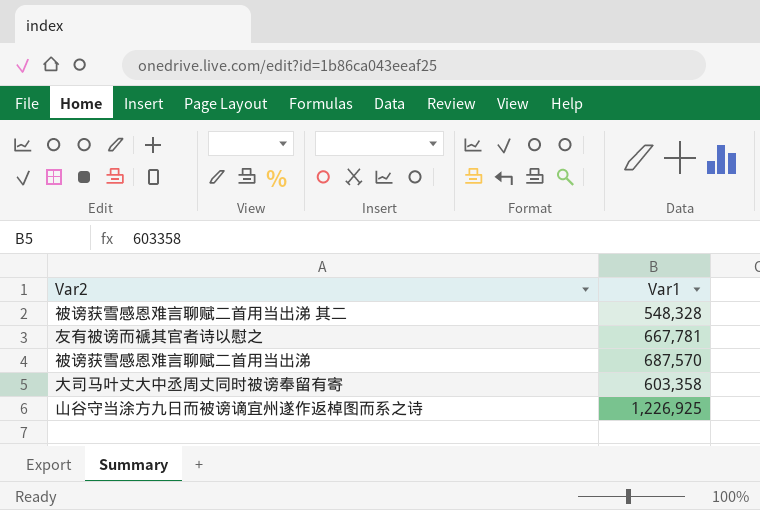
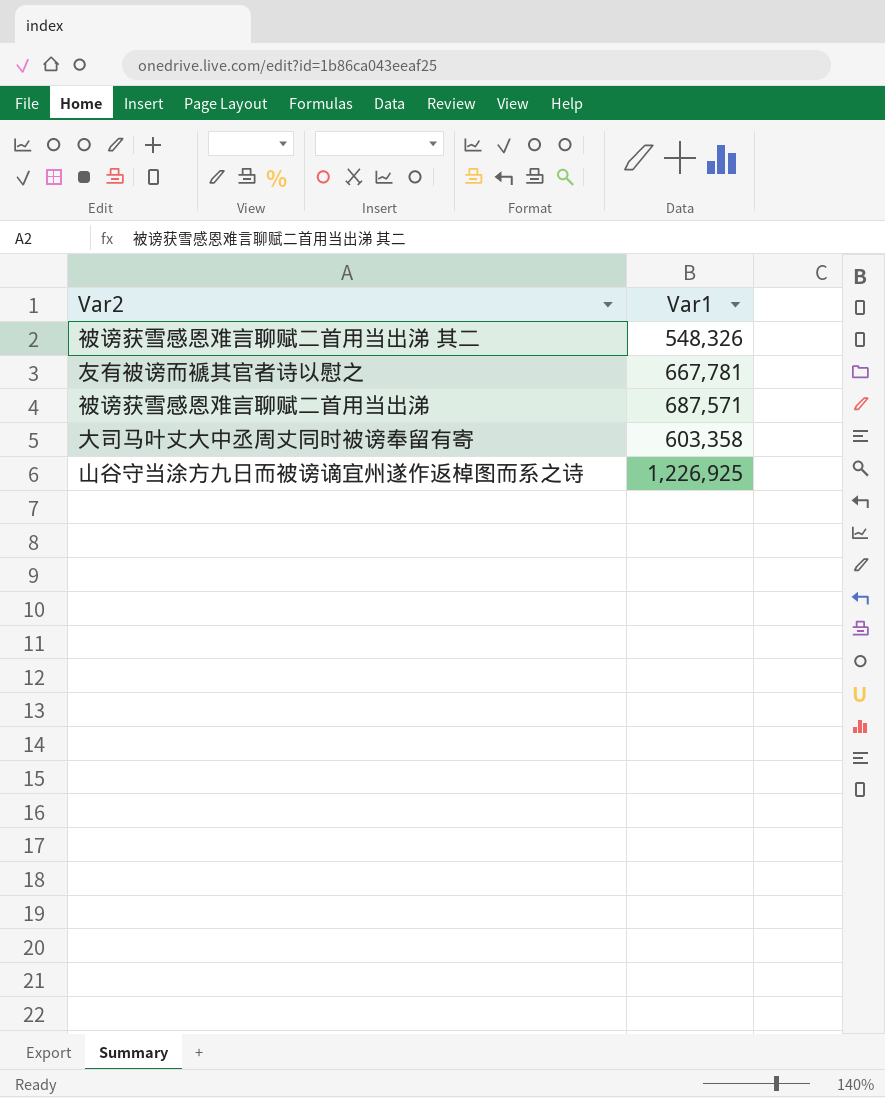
被谤获雪感恩难言聊赋二首用当出涕 其二 | Var1: 548,328 -> 548,326
被谤获雪感恩难言聊赋二首用当出涕 | Var1: 687,570 -> 687,571

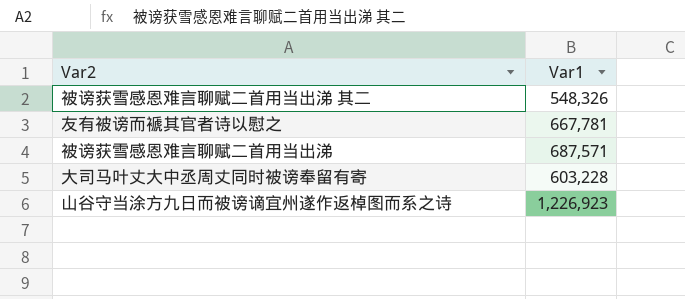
大司马叶丈大中丞周丈同时被谤奉留有寄 | Var1: 603,358 -> 603,228
山谷守当涂方九日而被谤谪宜州遂作返棹图而系之诗 | Var1: 1,226,925 -> 1,226,923

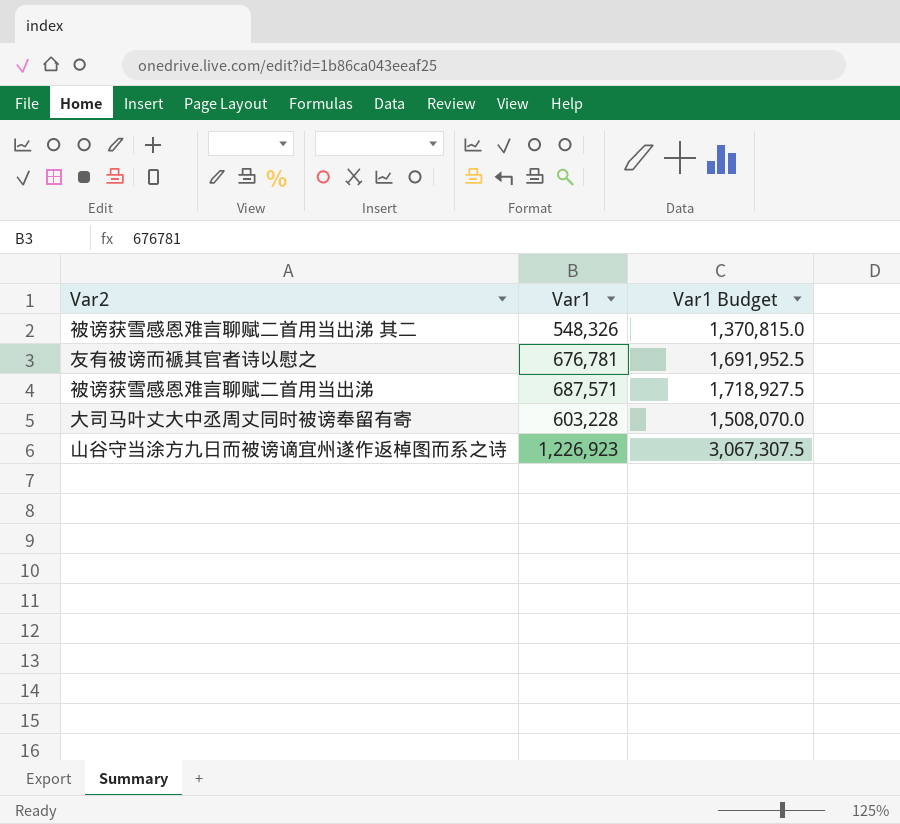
column Var1 Budget | formula: none -> [Var1] * 2.5
友有被谤而褫其官者诗以慰之 | Var1: 667,781 -> 676,781

